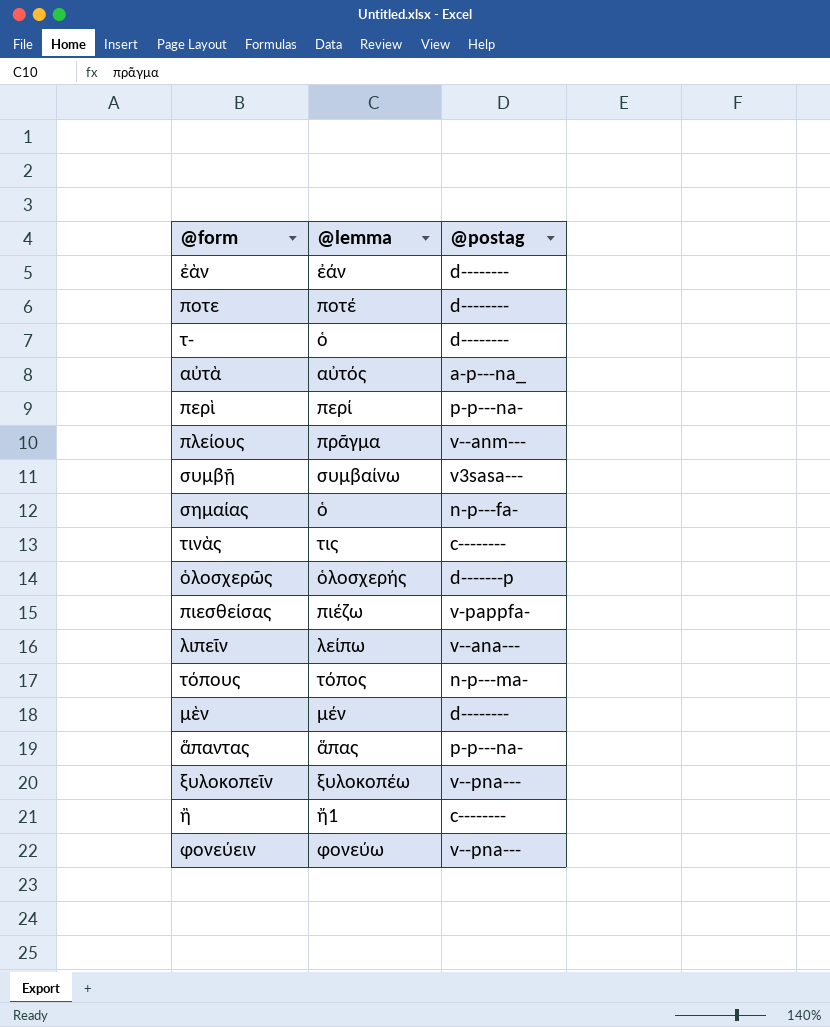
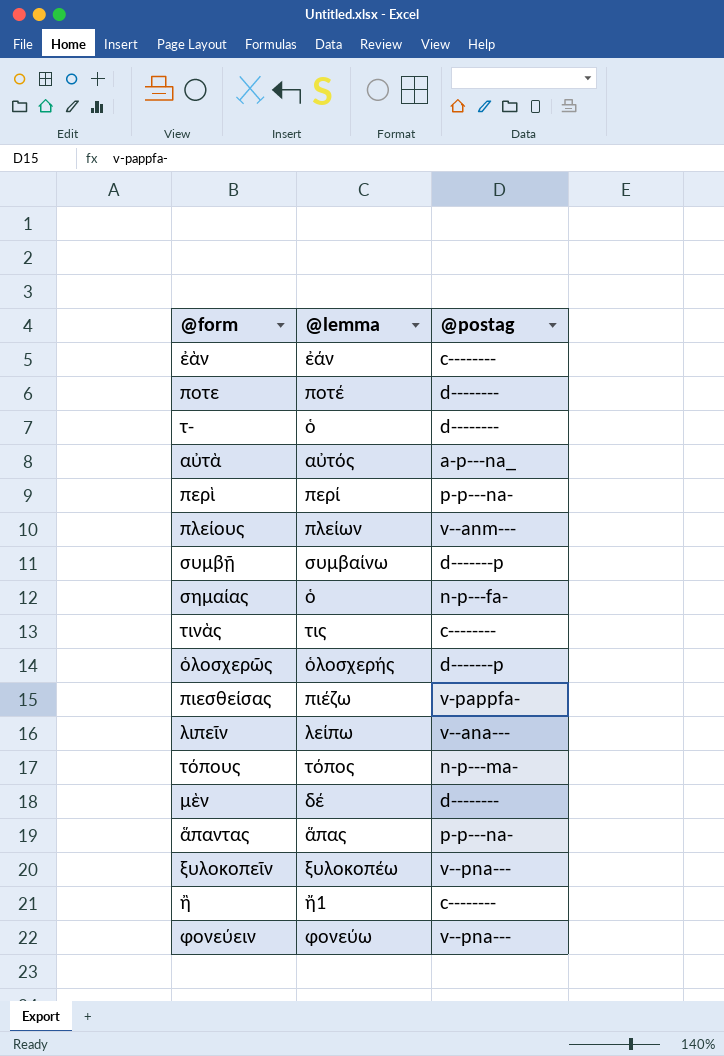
ἐὰν | @postag: d-------- -> c--------
πλείους | @lemma: πρᾶγμα -> πλείων
συμβῇ | @postag: v3sasa--- -> d-------p
μὲν | @lemma: μέν -> δέ

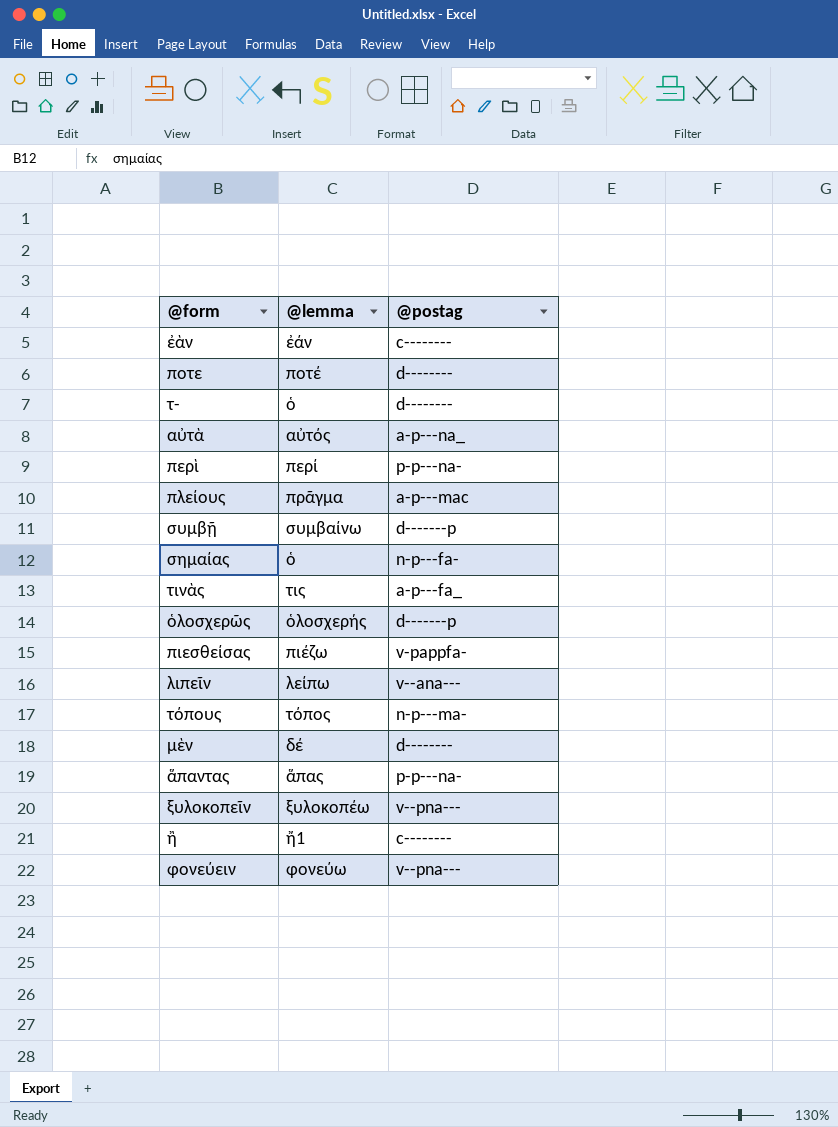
πλείους | @lemma: πλείων -> πρᾶγμα
πλείους | @postag: v--anm--- -> a-p---mac
τινὰς | @postag: c-------- -> a-p---fa_

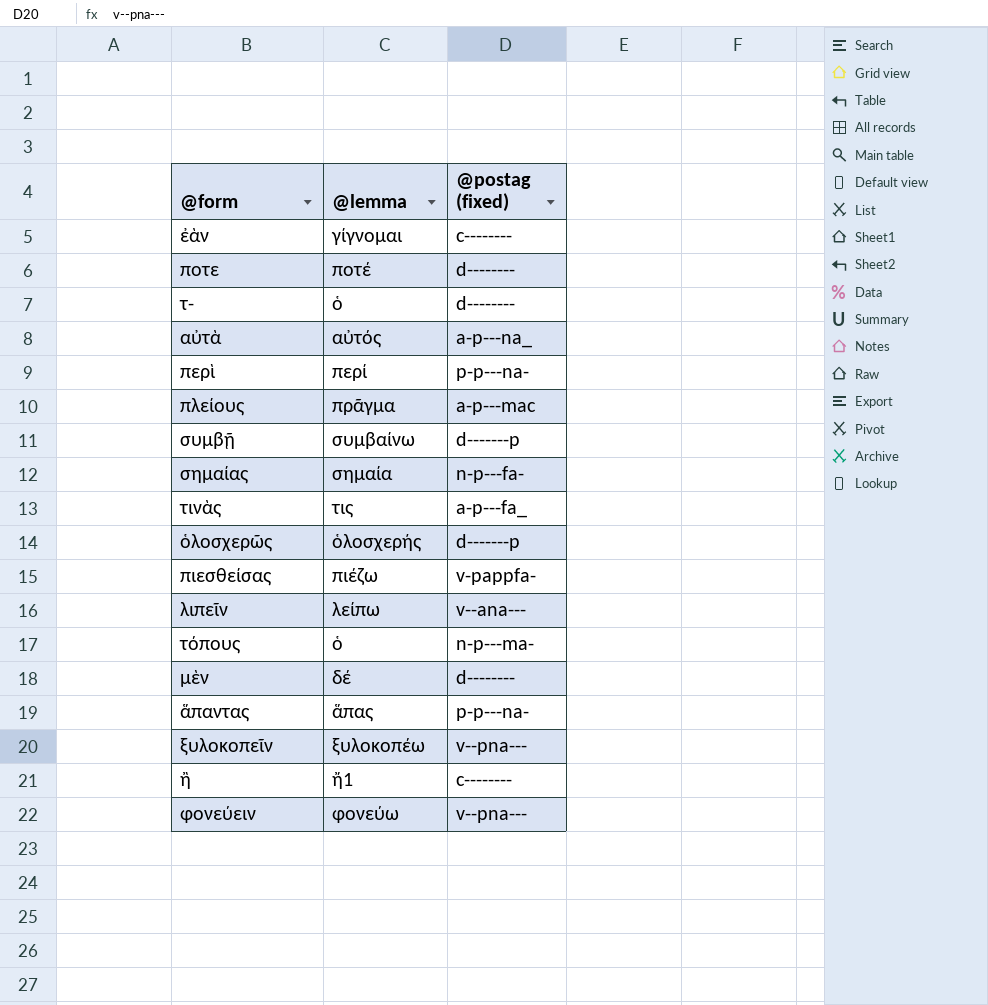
column name: @postag -> @postag (fixed)
ἐὰν | @lemma: ἐάν -> γίγνομαι
σημαίας | @lemma: ὁ -> σημαία
τόπους | @lemma: τόπος -> ὁ

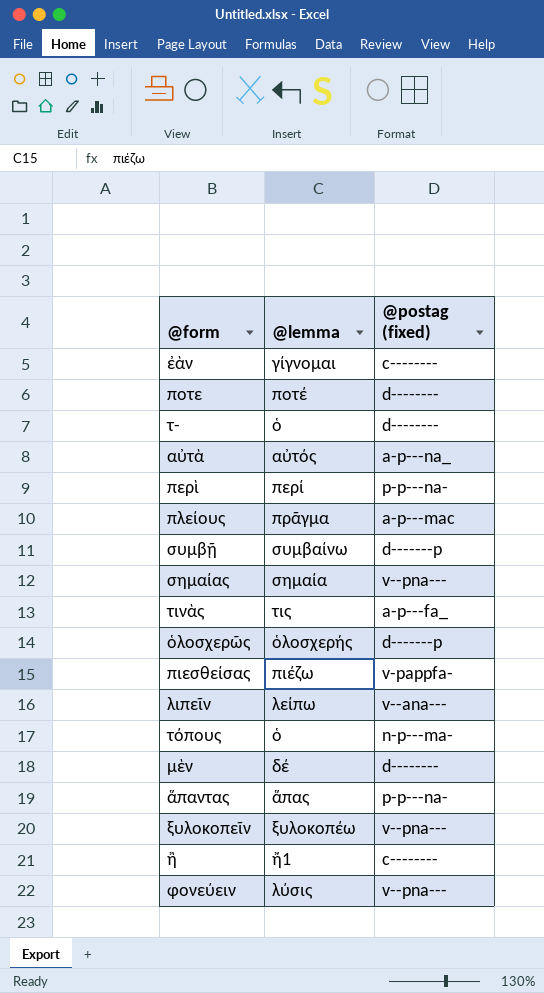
σημαίας | @postag (fixed): n-p---fa- -> v--pna---
φονεύειν | @lemma: φονεύω -> λύσις

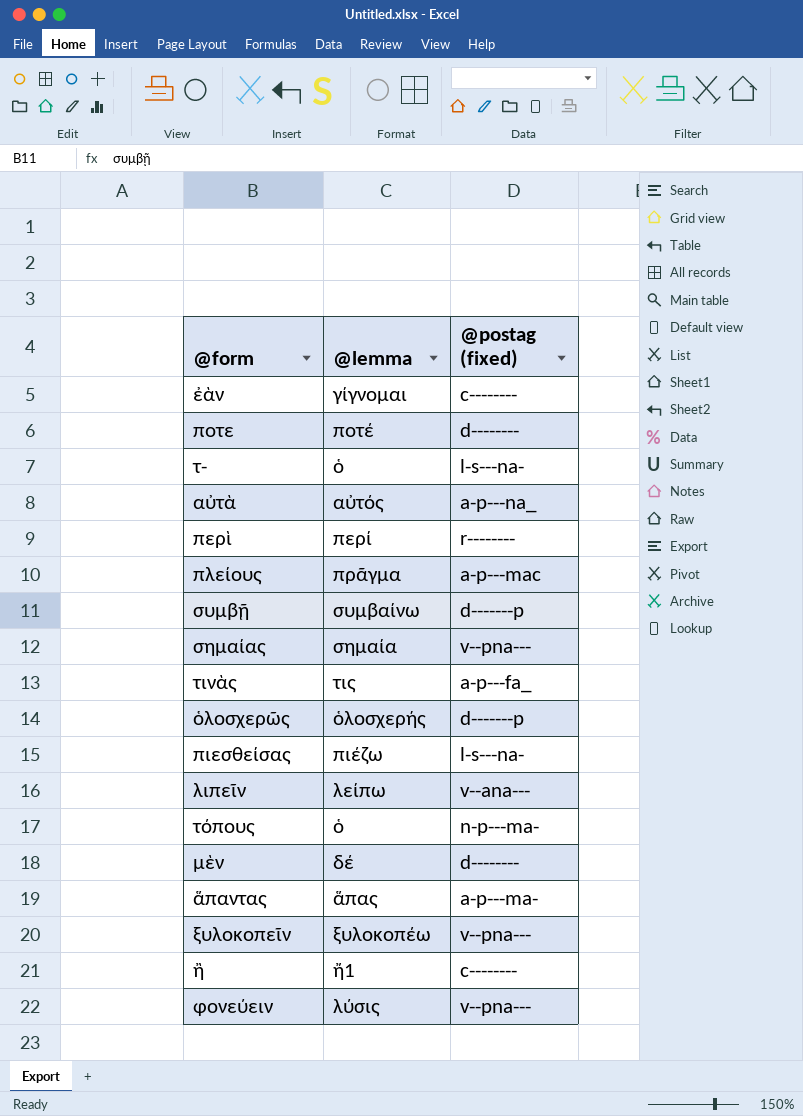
τ- | @postag (fixed): d-------- -> l-s---na-
περὶ | @postag (fixed): p-p---na- -> r--------
πιεσθείσας | @postag (fixed): v-pappfa- -> l-s---na-
ἅπαντας | @postag (fixed): p-p---na- -> a-p---ma-

